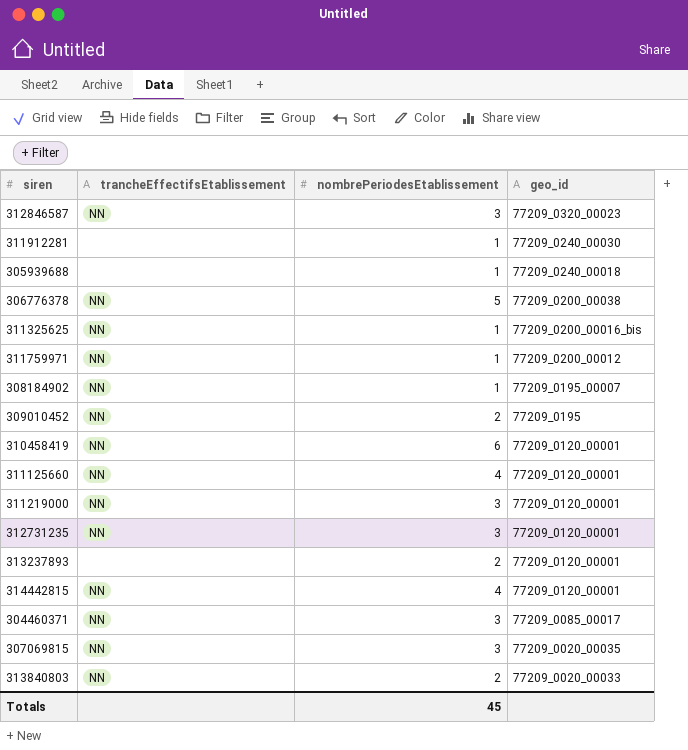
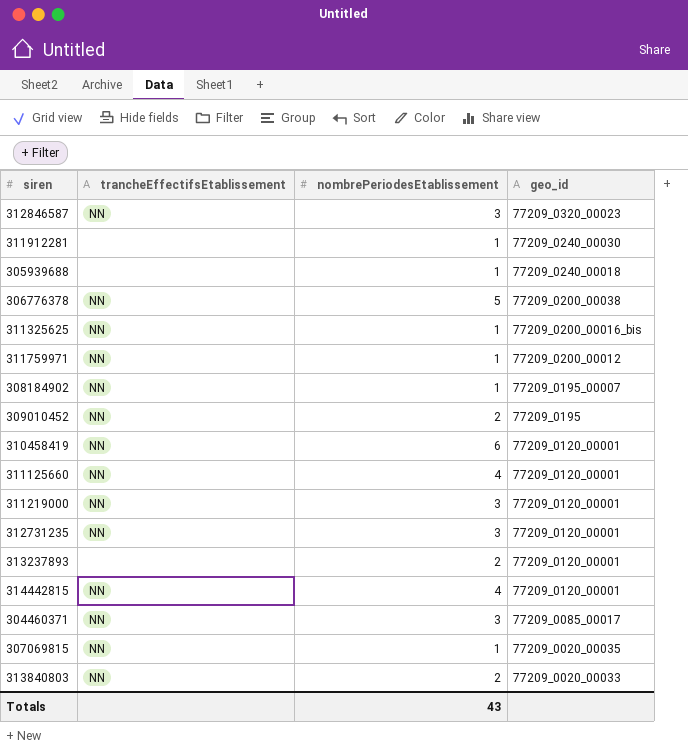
307069815 | nombrePeriodesEtablissement: 3 -> 1
Totals | nombrePeriodesEtablissement: 45 -> 43

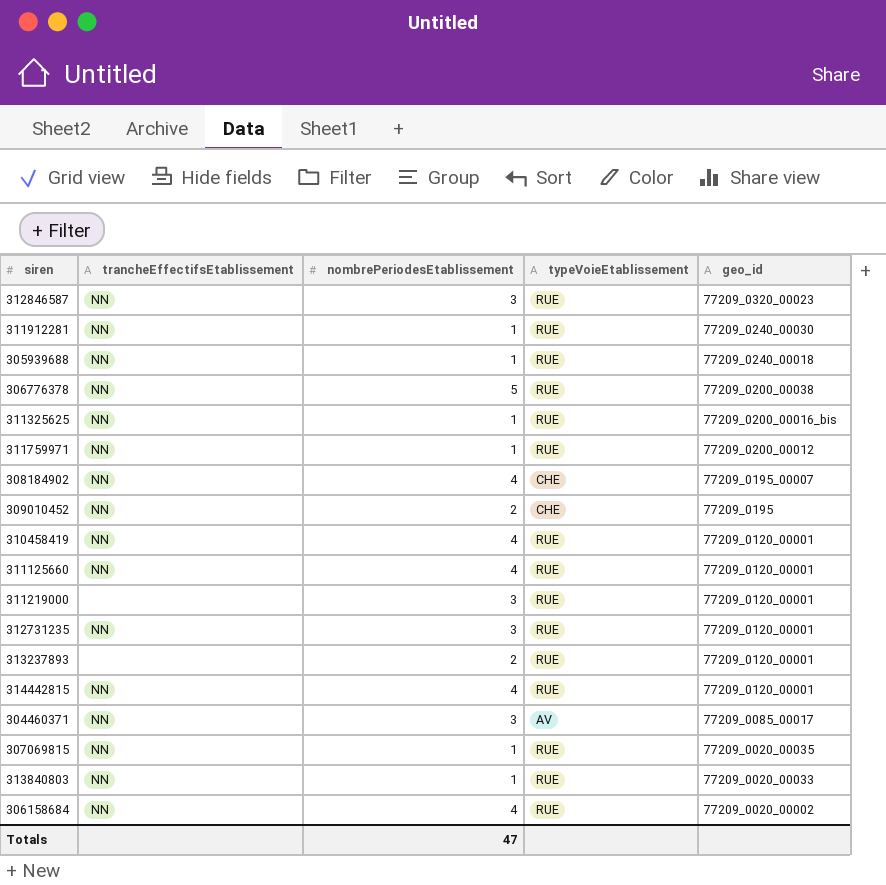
column typeVoieEtablissement | position: none -> 4
311912281 | trancheEffectifsEtablissement: none -> NN
305939688 | trancheEffectifsEtablissement: none -> NN
308184902 | nombrePeriodesEtablissement: 1 -> 4
310458419 | nombrePeriodesEtablissement: 6 -> 4
311219000 | trancheEffectifsEtablissement: NN -> none
313840803 | nombrePeriodesEtablissement: 2 -> 1
row 306158684: none -> NN | 4 | RUE | 77209_0020_00002
Totals | nombrePeriodesEtablissement: 43 -> 47

